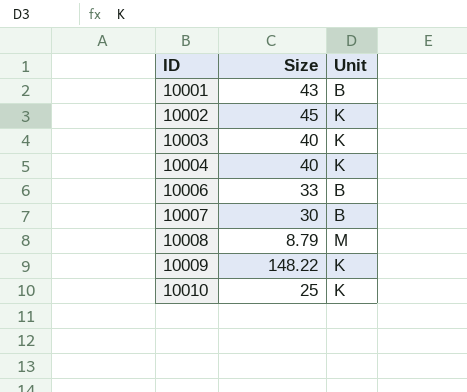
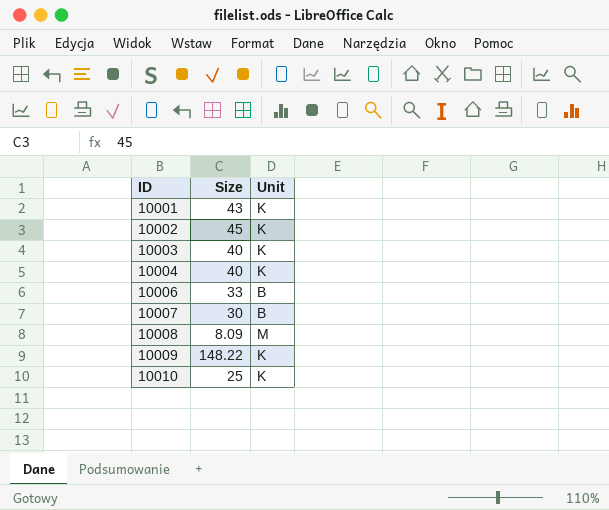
10001 | Unit: B -> K
10008 | Size: 8.79 -> 8.09

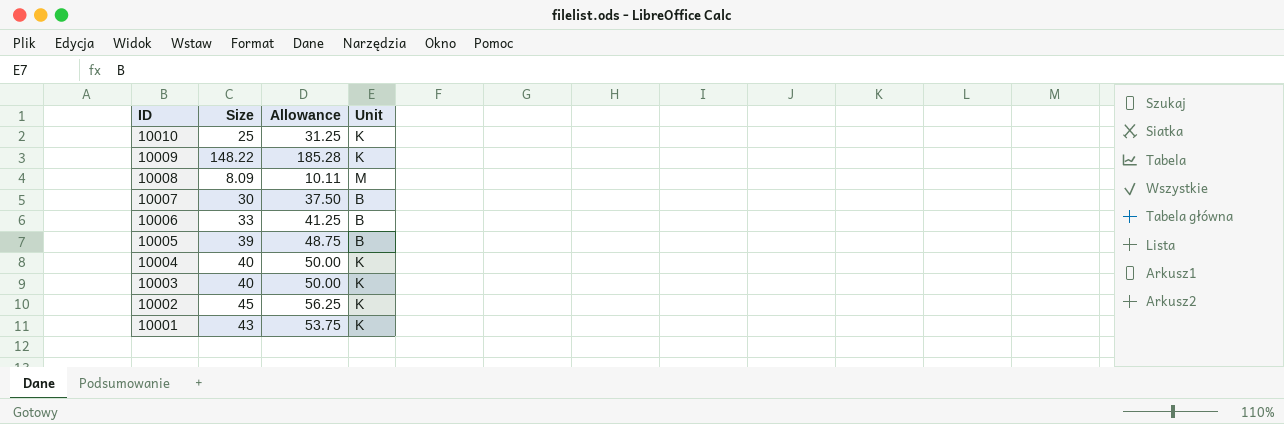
row order: ID ascending -> ID descending
column Allowance | formula: none -> [Size] * 1.25
row 10005: none -> 39 | 48.75 | B

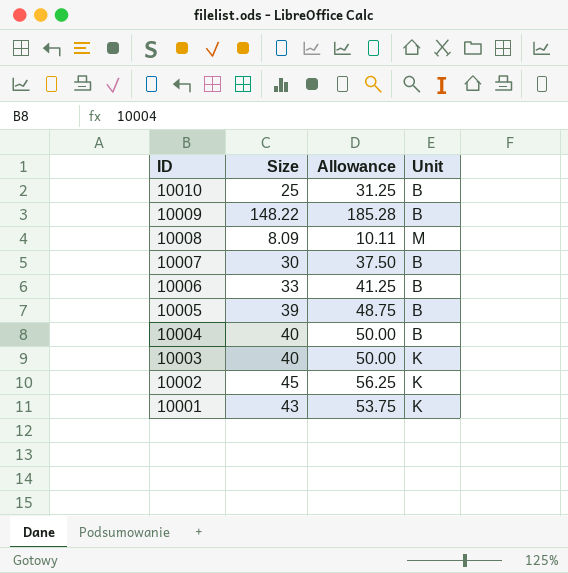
10010 | Unit: K -> B
10009 | Unit: K -> B
10004 | Unit: K -> B

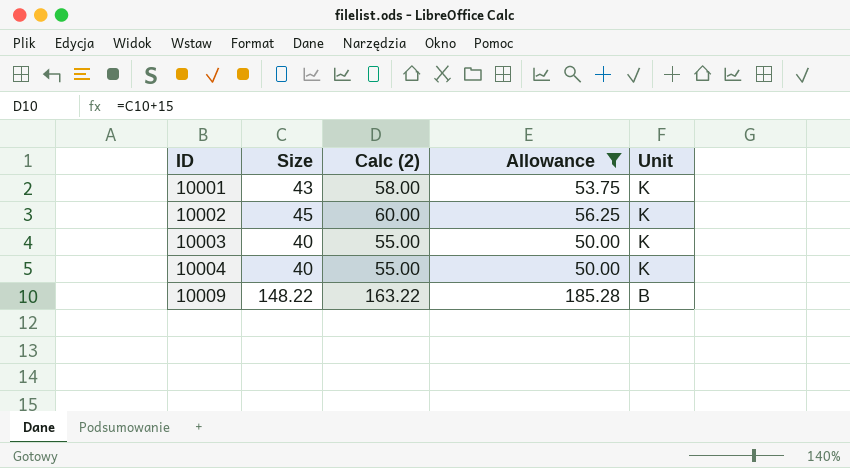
filter: none -> Allowance >= 50.00
row order: ID descending -> ID ascending
column Calc (2) | formula: none -> [Size] + 15
10004 | Unit: B -> K

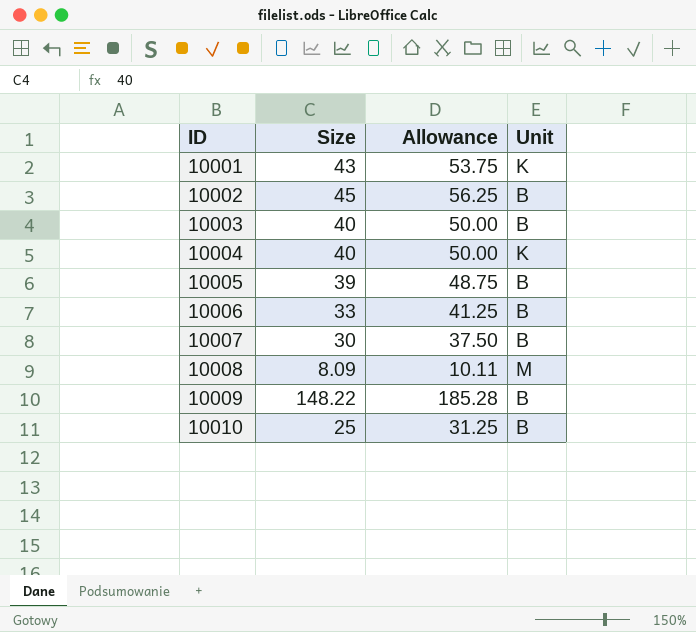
filter: Allowance >= 50.00 -> none
column Calc (2) | formula: [Size] + 15 -> none
10002 | Unit: K -> B
10003 | Unit: K -> B

